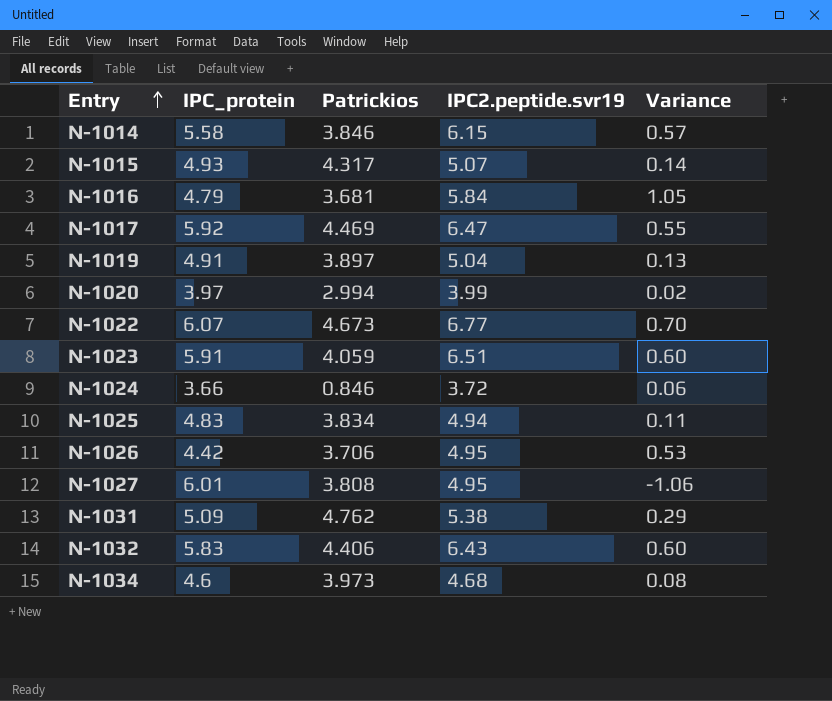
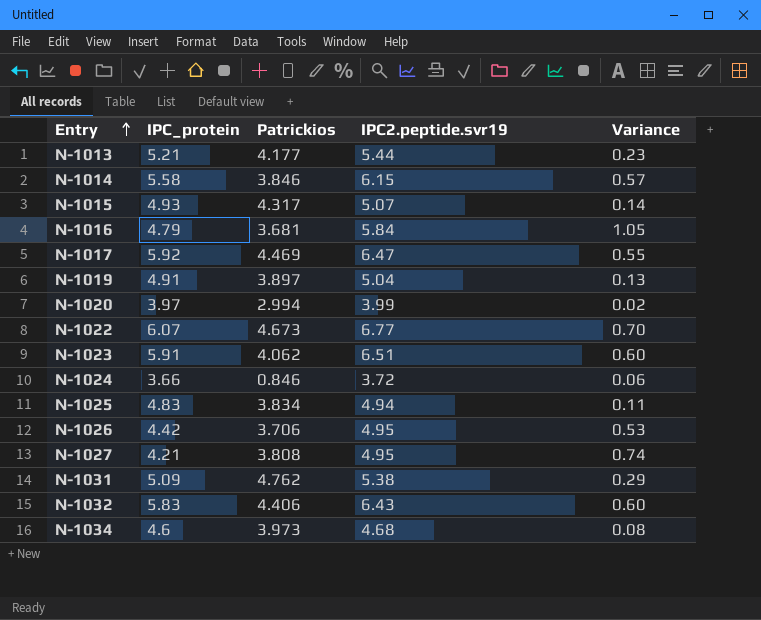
row N-1013: none -> 5.21 | 4.177 | 5.44 | 0.23
N-1023 | Patrickios: 4.059 -> 4.062
N-1027 | IPC_protein: 6.01 -> 4.21
N-1027 | Variance: -1.06 -> 0.74

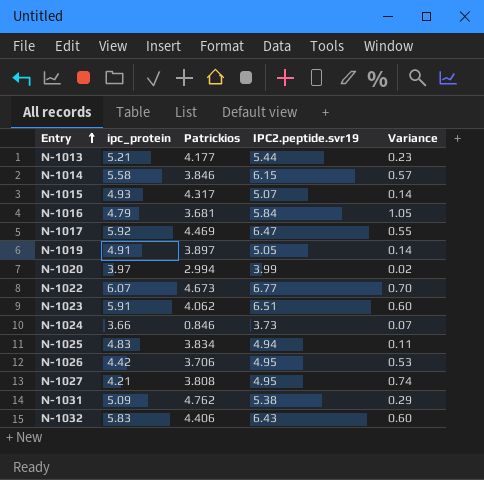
column name: IPC_protein -> ipc_protein
row N-1034: 4.6 | 3.973 | 4.68 | 0.08 -> none
N-1019 | IPC2.peptide.svr19: 5.04 -> 5.05
N-1019 | Variance: 0.13 -> 0.14
N-1024 | IPC2.peptide.svr19: 3.72 -> 3.73
N-1024 | Variance: 0.06 -> 0.07

